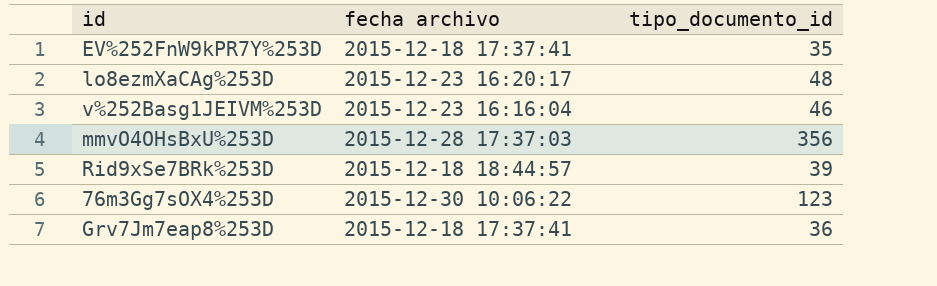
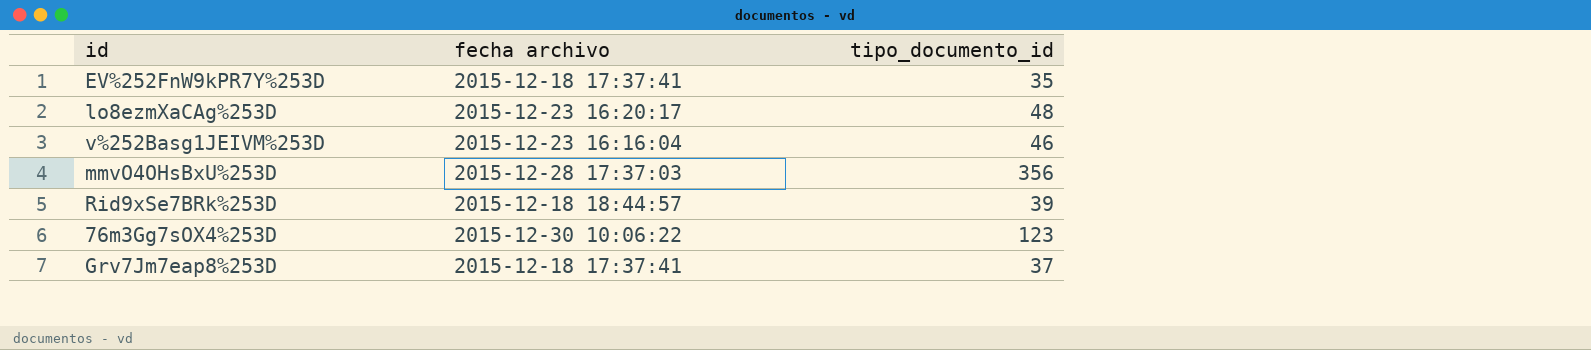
Grv7Jm7eap8%253D | tipo_documento_id: 36 -> 37

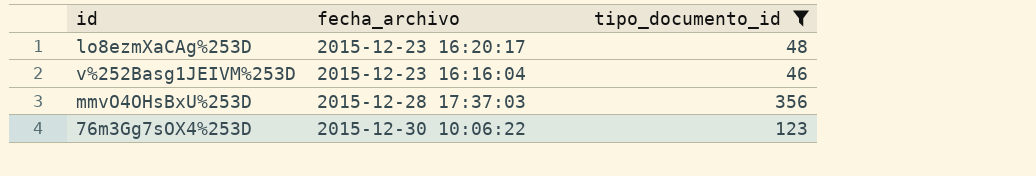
filter: none -> tipo_documento_id >= 46
column name: fecha archivo -> fecha_archivo

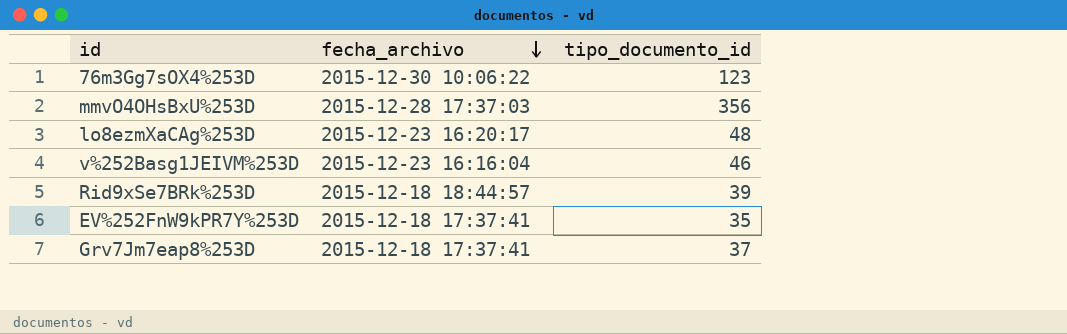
filter: tipo_documento_id >= 46 -> none
row order: none -> fecha_archivo descending

